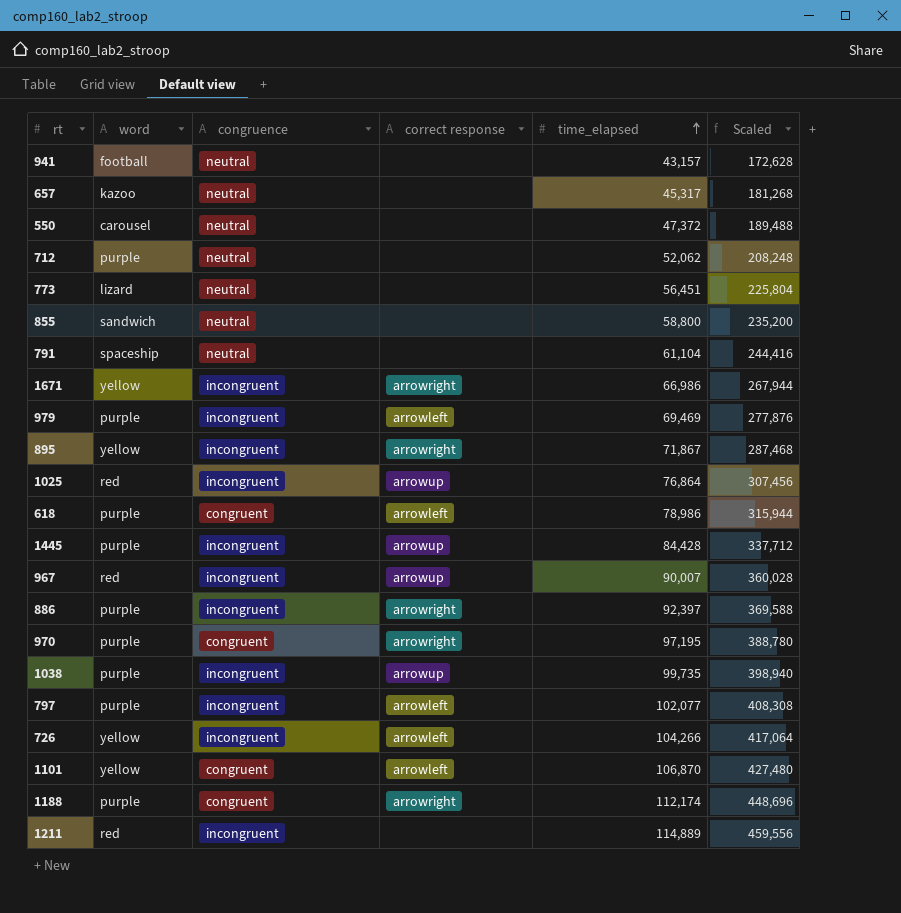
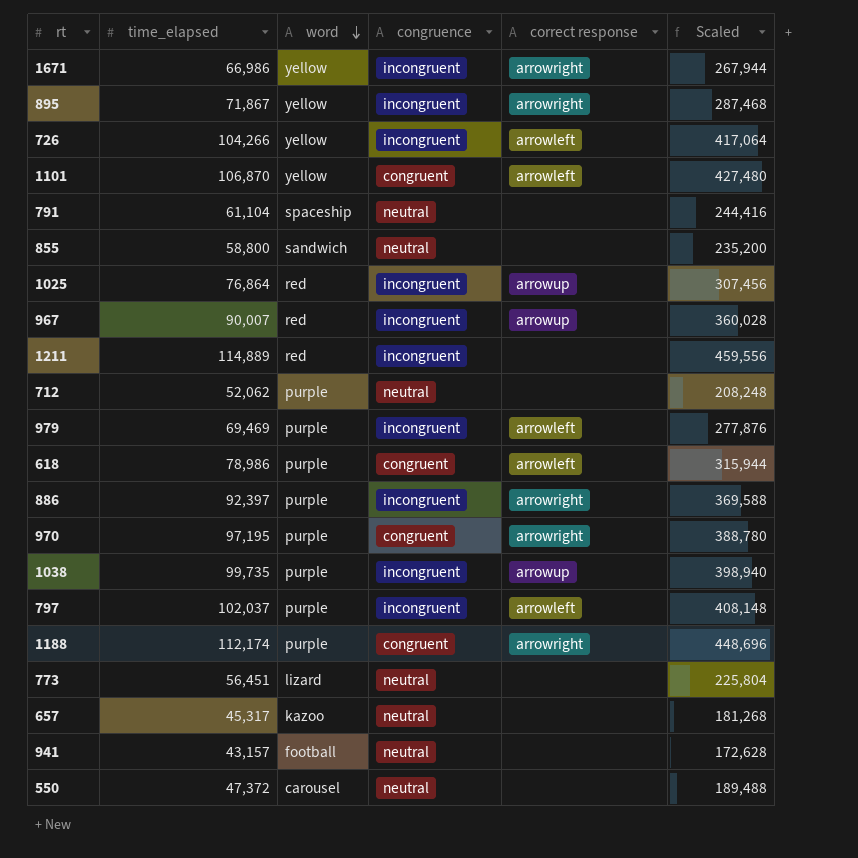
row order: time_elapsed ascending -> word descending
column time_elapsed | position: 5 -> 2
row 1445: purple | incongruent | arrowup | 84,428 | 337,712 -> none
797 | time_elapsed: 102,077 -> 102,037
797 | Scaled: 408,308 -> 408,148

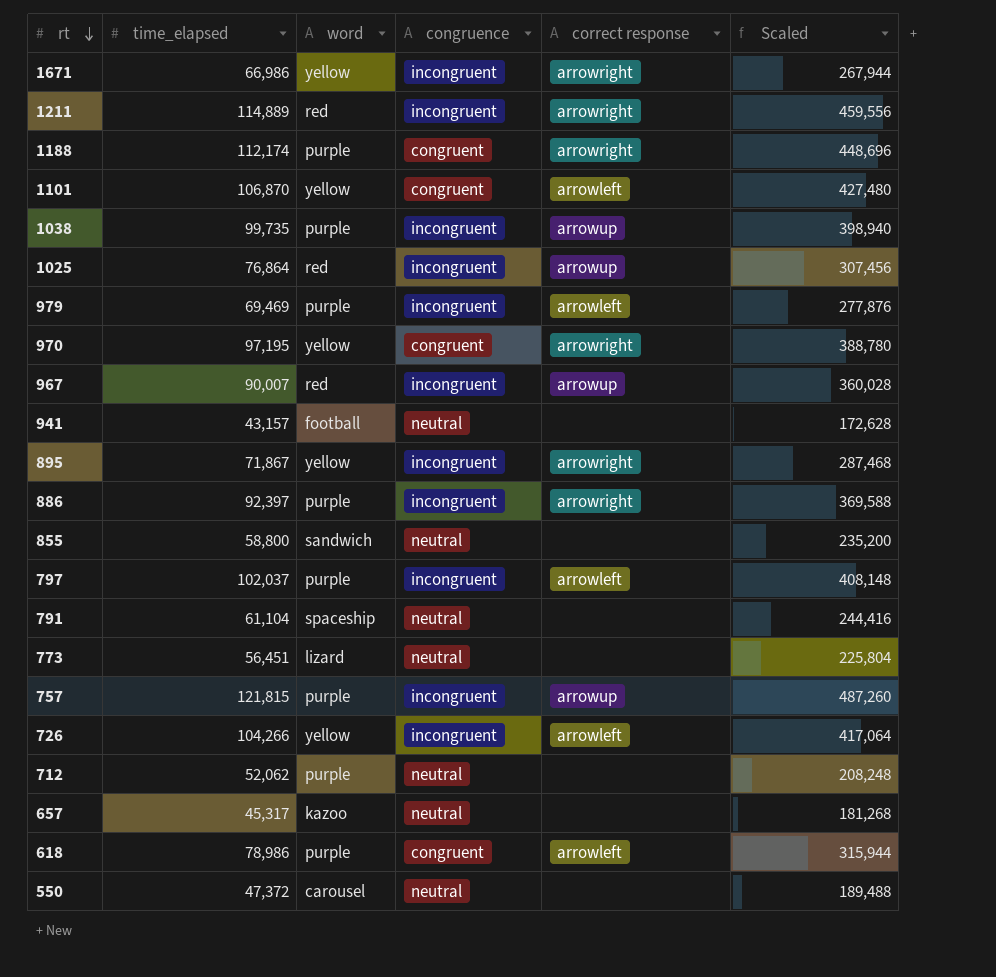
row order: word descending -> rt descending
1211 | correct response: none -> arrowright
970 | word: purple -> yellow
row 757: none -> 121,815 | purple | incongruent | arrowup | 487,260

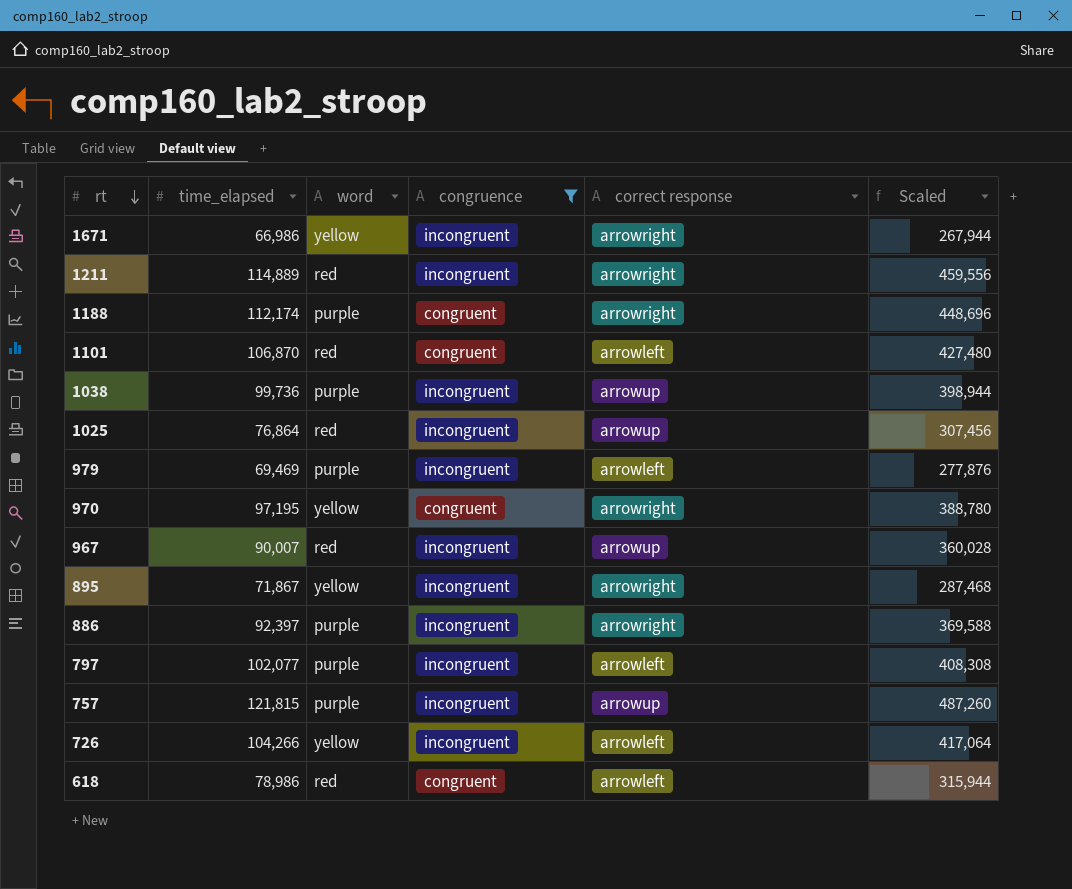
filter: none -> congruence != neutral
1101 | word: yellow -> red
1038 | time_elapsed: 99,735 -> 99,736
1038 | Scaled: 398,940 -> 398,944
797 | time_elapsed: 102,037 -> 102,077
797 | Scaled: 408,148 -> 408,308
618 | word: purple -> red

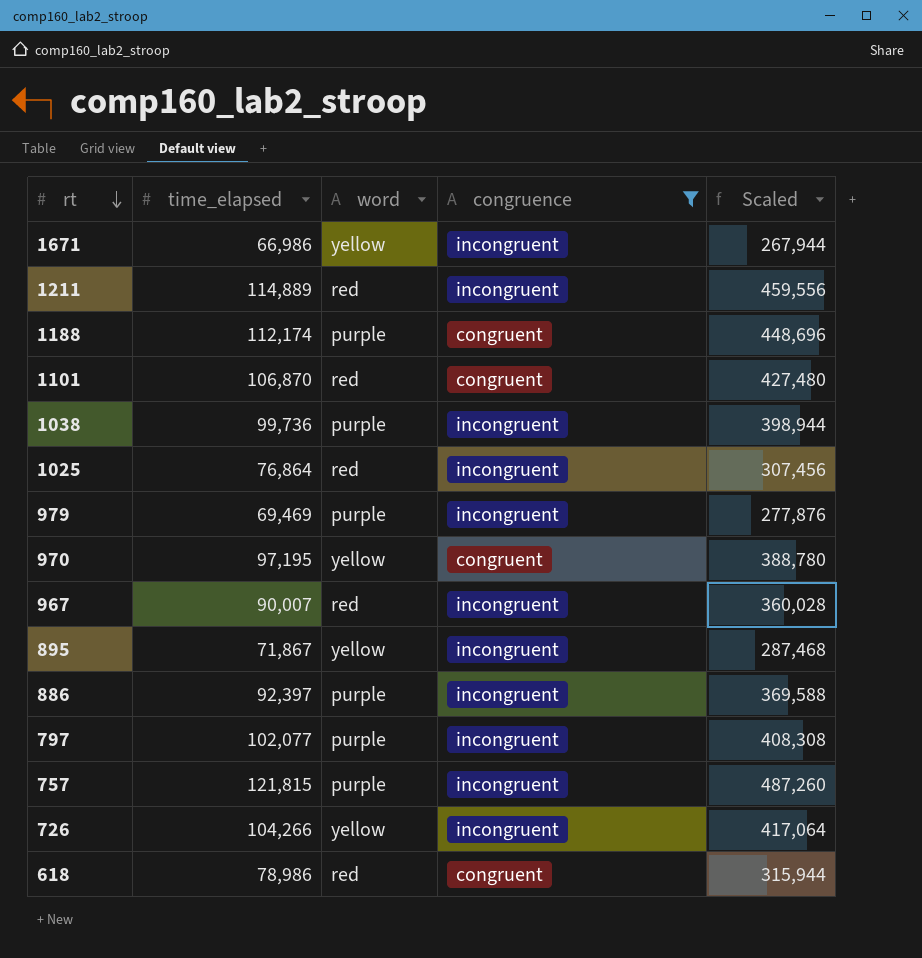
column correct response | position: 5 -> none

